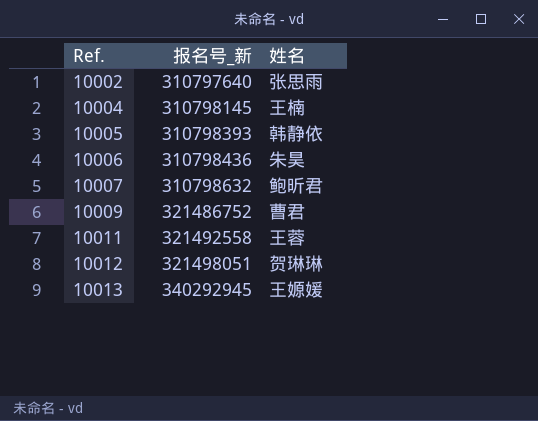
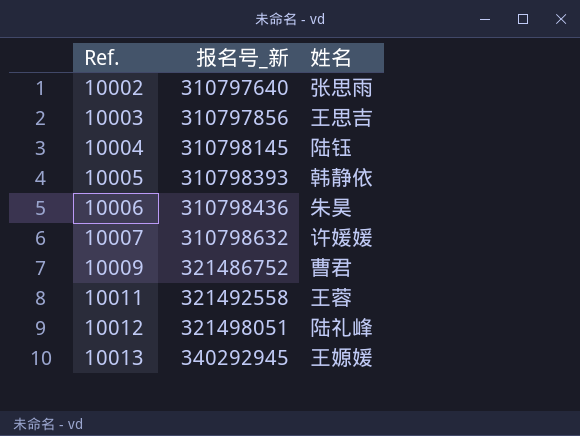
row 10003: none -> 310797856 | 王思吉
10004 | 姓名: 王楠 -> 陆钰
10007 | 姓名: 鲍昕君 -> 许媛媛
10012 | 姓名: 贺琳琳 -> 陆礼峰

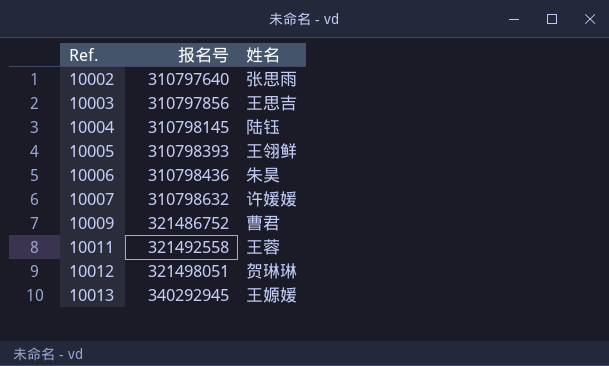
column name: 报名号_新 -> 报名号
10005 | 姓名: 韩静依 -> 王翎鲜
10012 | 姓名: 陆礼峰 -> 贺琳琳

